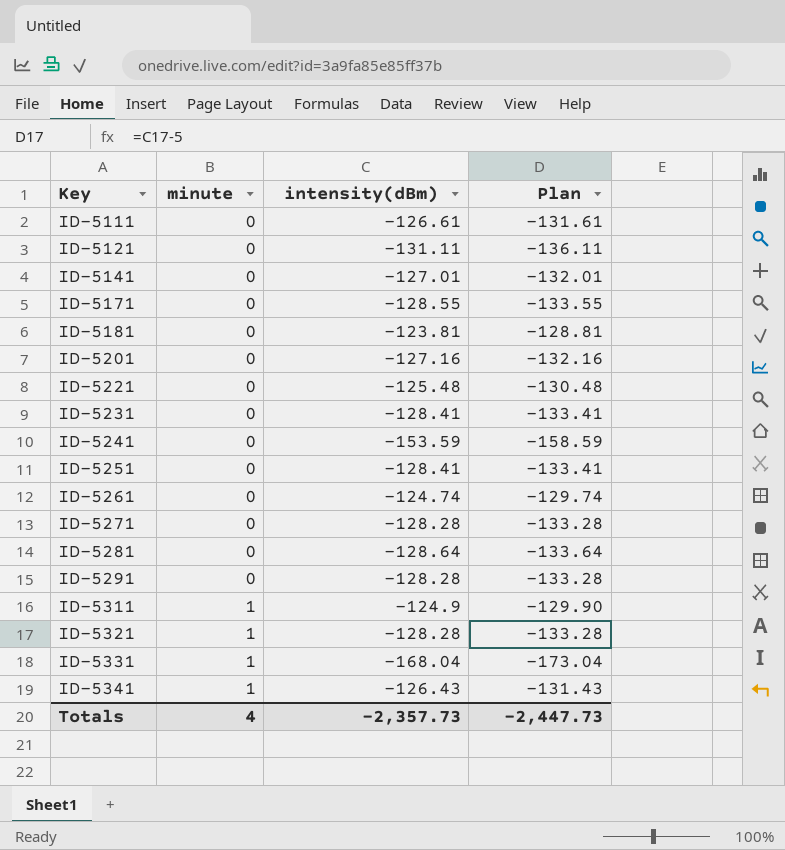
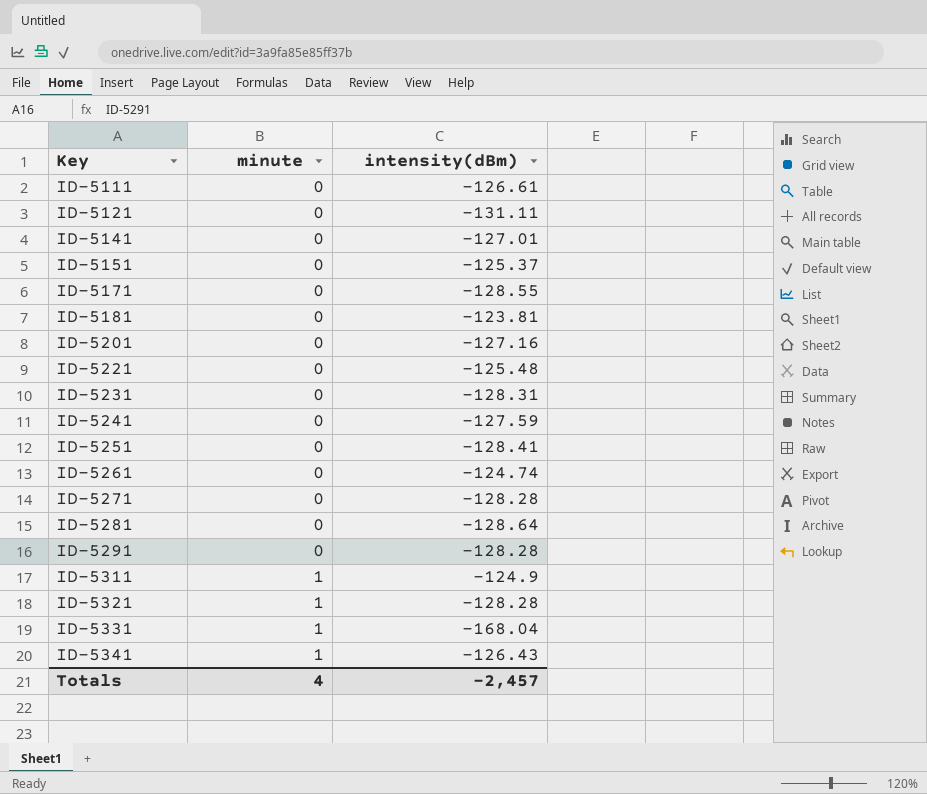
column Plan | formula: [intensity(dBm)] - 5 -> none
row ID-5151: none -> 0 | -125.37
ID-5231 | intensity(dBm): -128.41 -> -128.31
ID-5241 | intensity(dBm): -153.59 -> -127.59
Totals | intensity(dBm): -2,357.73 -> -2,457

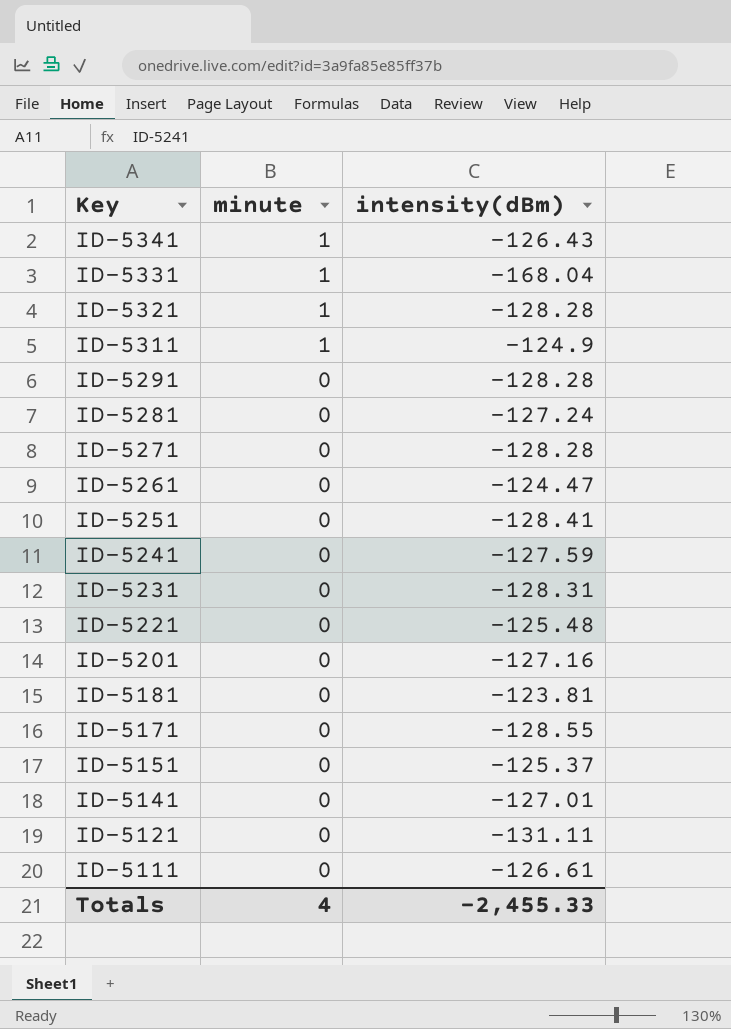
row order: Key ascending -> Key descending
ID-5281 | intensity(dBm): -128.64 -> -127.24
ID-5261 | intensity(dBm): -124.74 -> -124.47
Totals | intensity(dBm): -2,457 -> -2,455.33

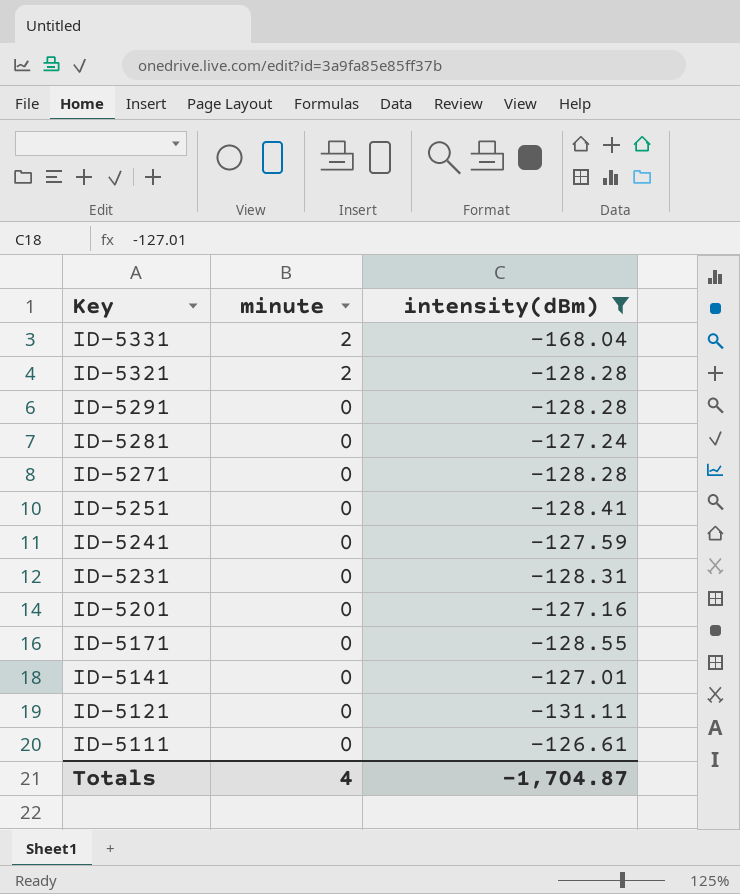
filter: none -> intensity(dBm) <= -126.61
ID-5331 | minute: 1 -> 2
ID-5321 | minute: 1 -> 2
Totals | intensity(dBm): -2,455.33 -> -1,704.87

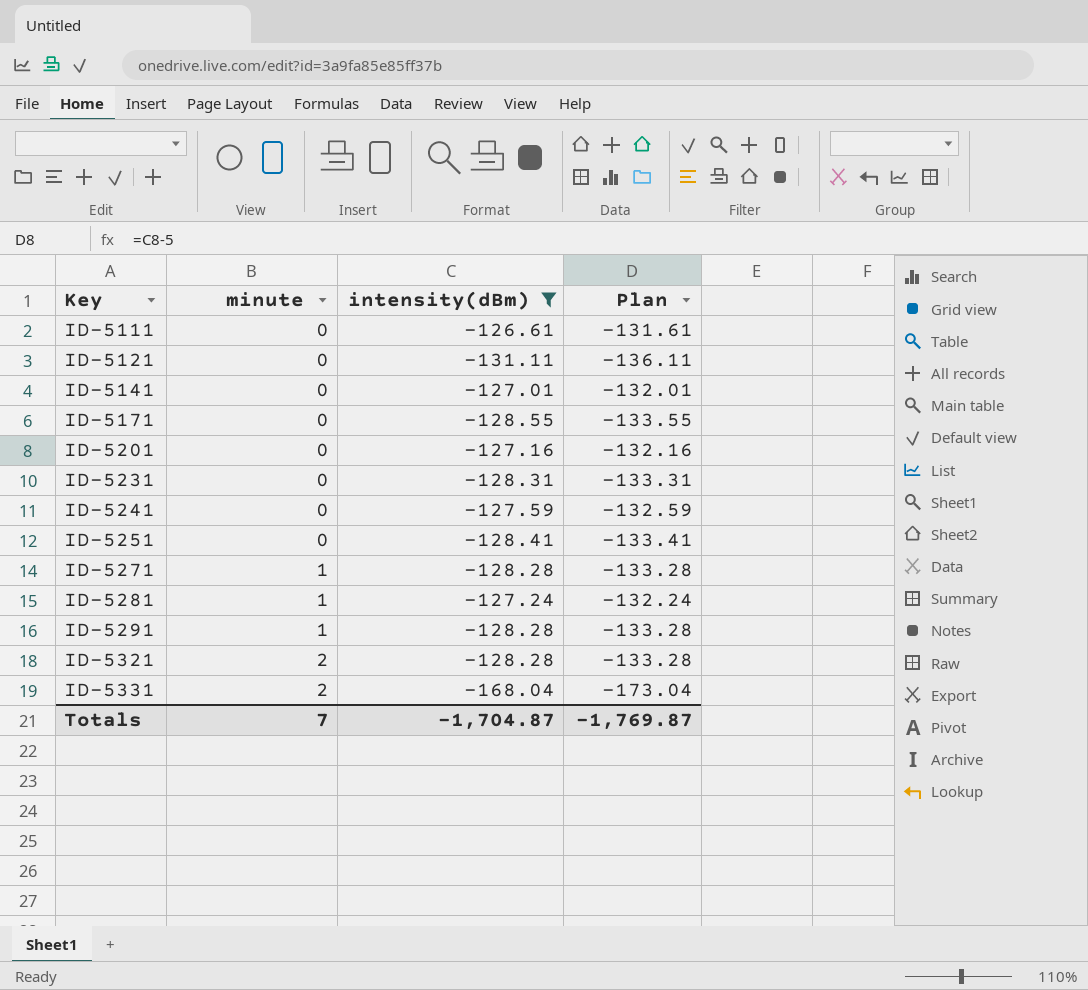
row order: Key descending -> Key ascending
column Plan | formula: none -> [intensity(dBm)] - 5
ID-5271 | minute: 0 -> 1
ID-5281 | minute: 0 -> 1
ID-5291 | minute: 0 -> 1
Totals | minute: 4 -> 7

